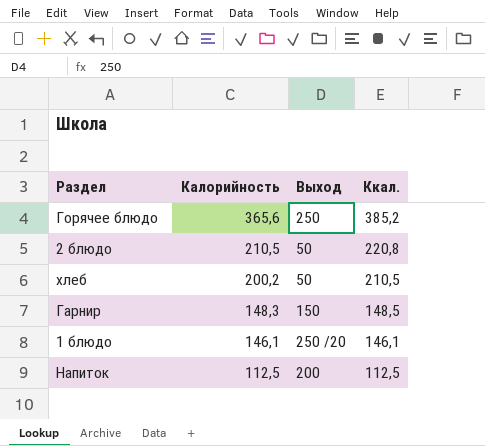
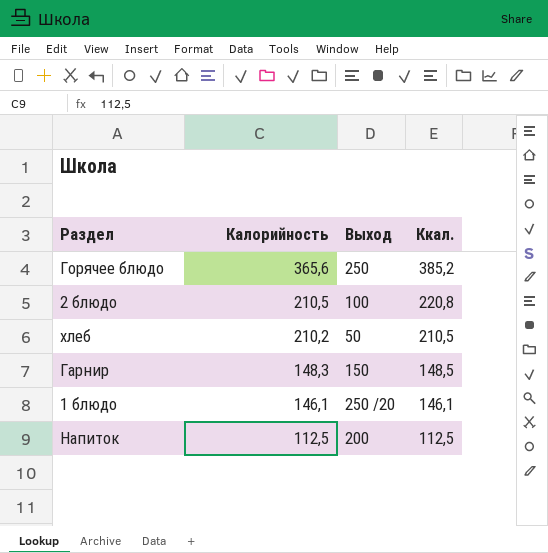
2 блюдо | Выход: 50 -> 100
хлеб | Калорийность: 200,2 -> 210,2

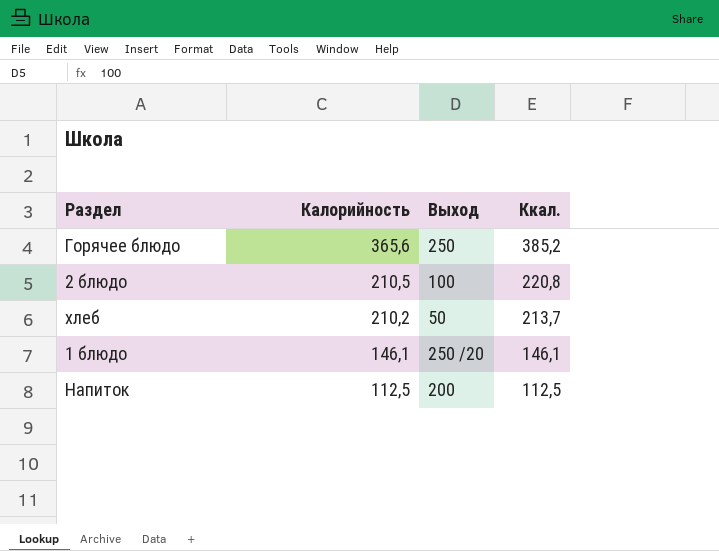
row Гарнир: 148,3 | 150 | 148,5 -> none
хлеб | Ккал.: 210,5 -> 213,7

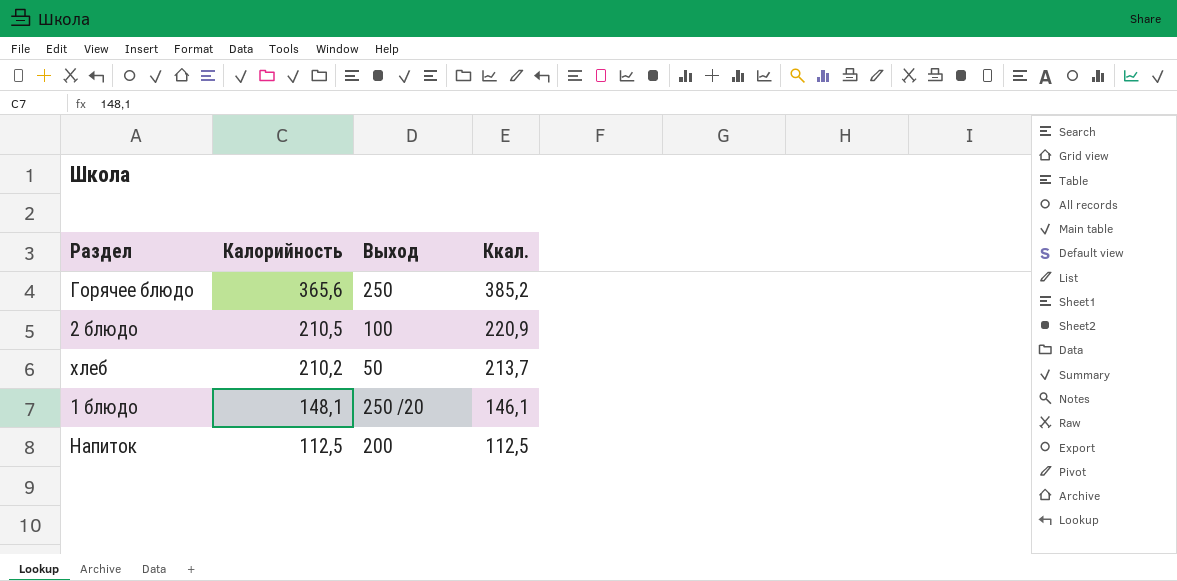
2 блюдо | Ккал.: 220,8 -> 220,9
1 блюдо | Калорийность: 146,1 -> 148,1

